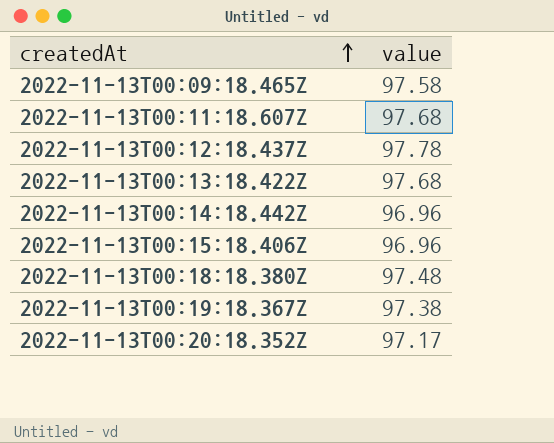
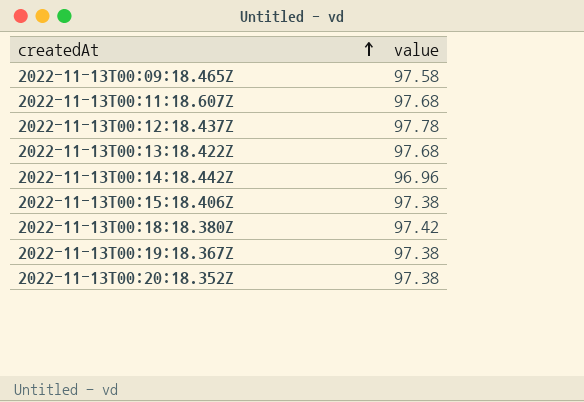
2022-11-13T00:15:18.406Z | value: 96.96 -> 97.38
2022-11-13T00:18:18.380Z | value: 97.48 -> 97.42
2022-11-13T00:20:18.352Z | value: 97.17 -> 97.38

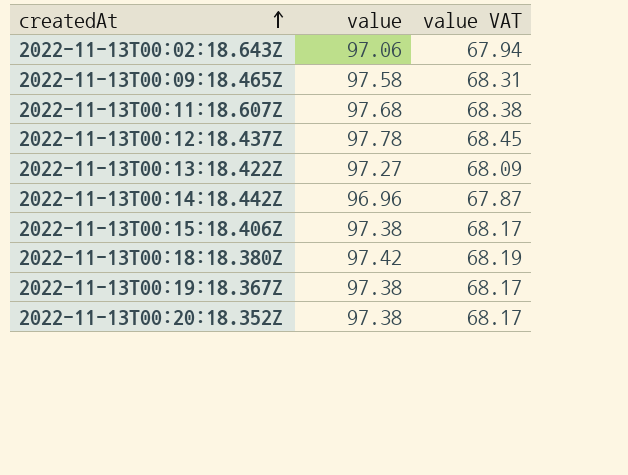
column value VAT | formula: none -> [value] * 0.7
row 2022-11-13T00:02:18.643Z: none -> 97.06 | 67.94
2022-11-13T00:13:18.422Z | value: 97.68 -> 97.27

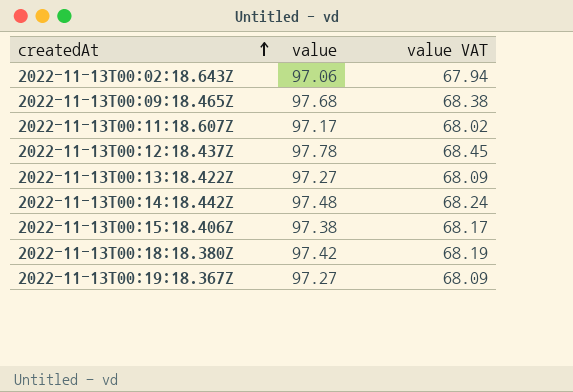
row 2022-11-13T00:20:18.352Z: 97.38 | 68.17 -> none
2022-11-13T00:09:18.465Z | value: 97.58 -> 97.68
2022-11-13T00:09:18.465Z | value VAT: 68.31 -> 68.38
2022-11-13T00:11:18.607Z | value: 97.68 -> 97.17
2022-11-13T00:11:18.607Z | value VAT: 68.38 -> 68.02
2022-11-13T00:14:18.442Z | value: 96.96 -> 97.48
2022-11-13T00:14:18.442Z | value VAT: 67.87 -> 68.24
2022-11-13T00:19:18.367Z | value: 97.38 -> 97.27
2022-11-13T00:19:18.367Z | value VAT: 68.17 -> 68.09

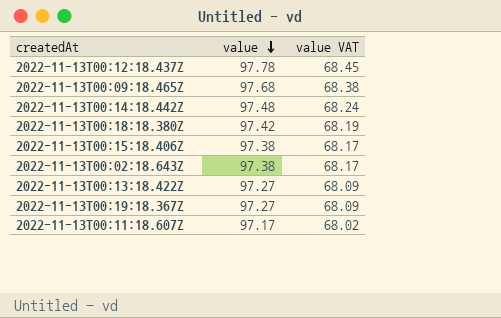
row order: createdAt ascending -> value descending
2022-11-13T00:02:18.643Z | value: 97.06 -> 97.38
2022-11-13T00:02:18.643Z | value VAT: 67.94 -> 68.17

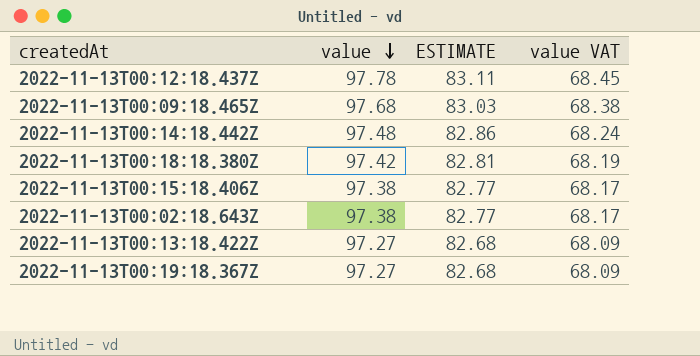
column ESTIMATE | formula: none -> [value] * 0.85
row 2022-11-13T00:11:18.607Z: 97.17 | 68.02 -> none

